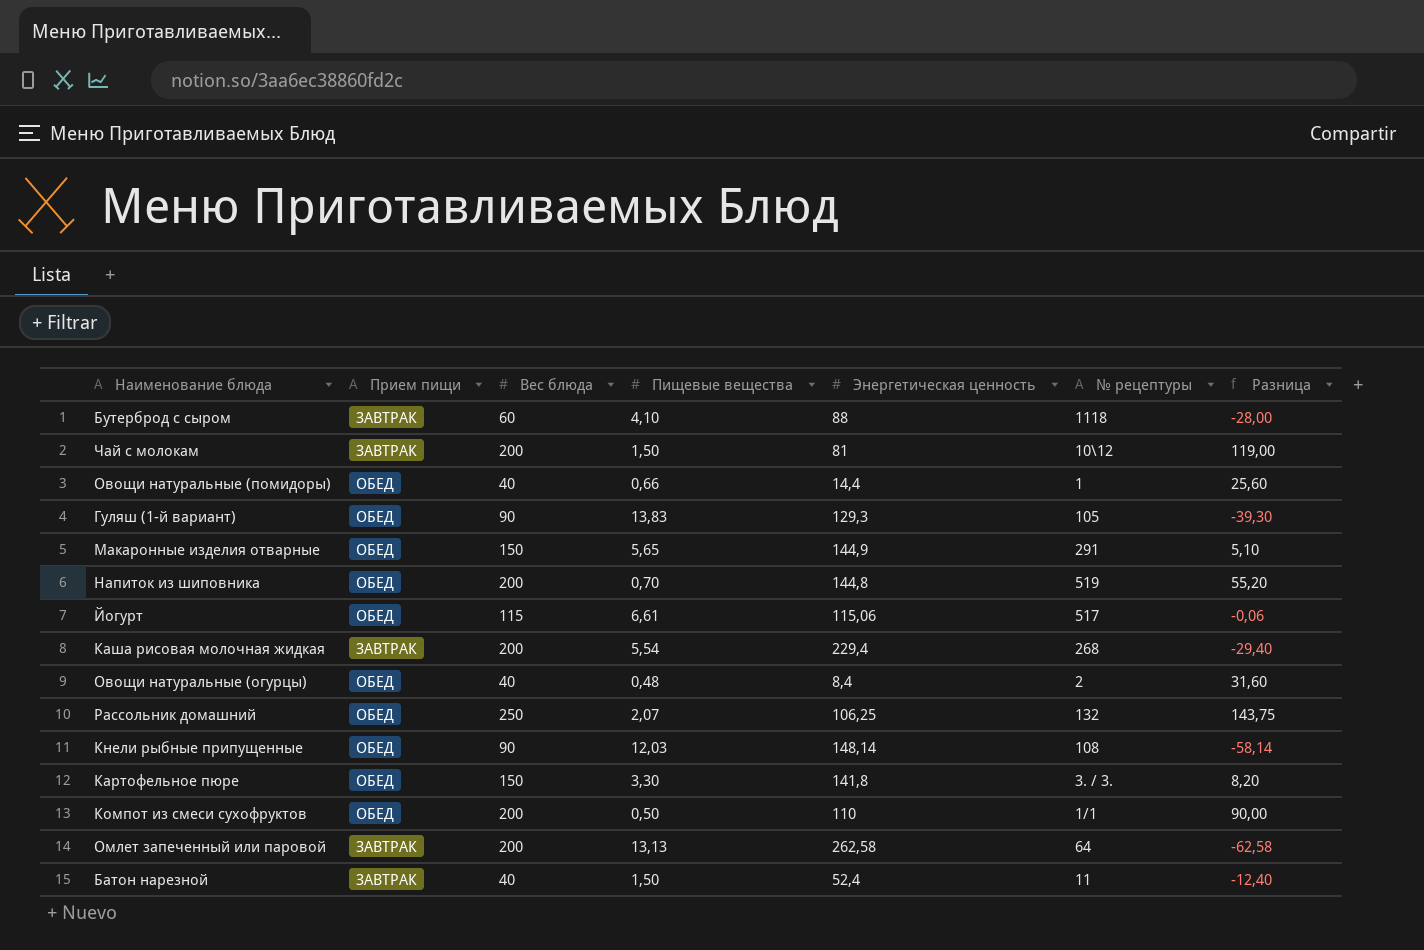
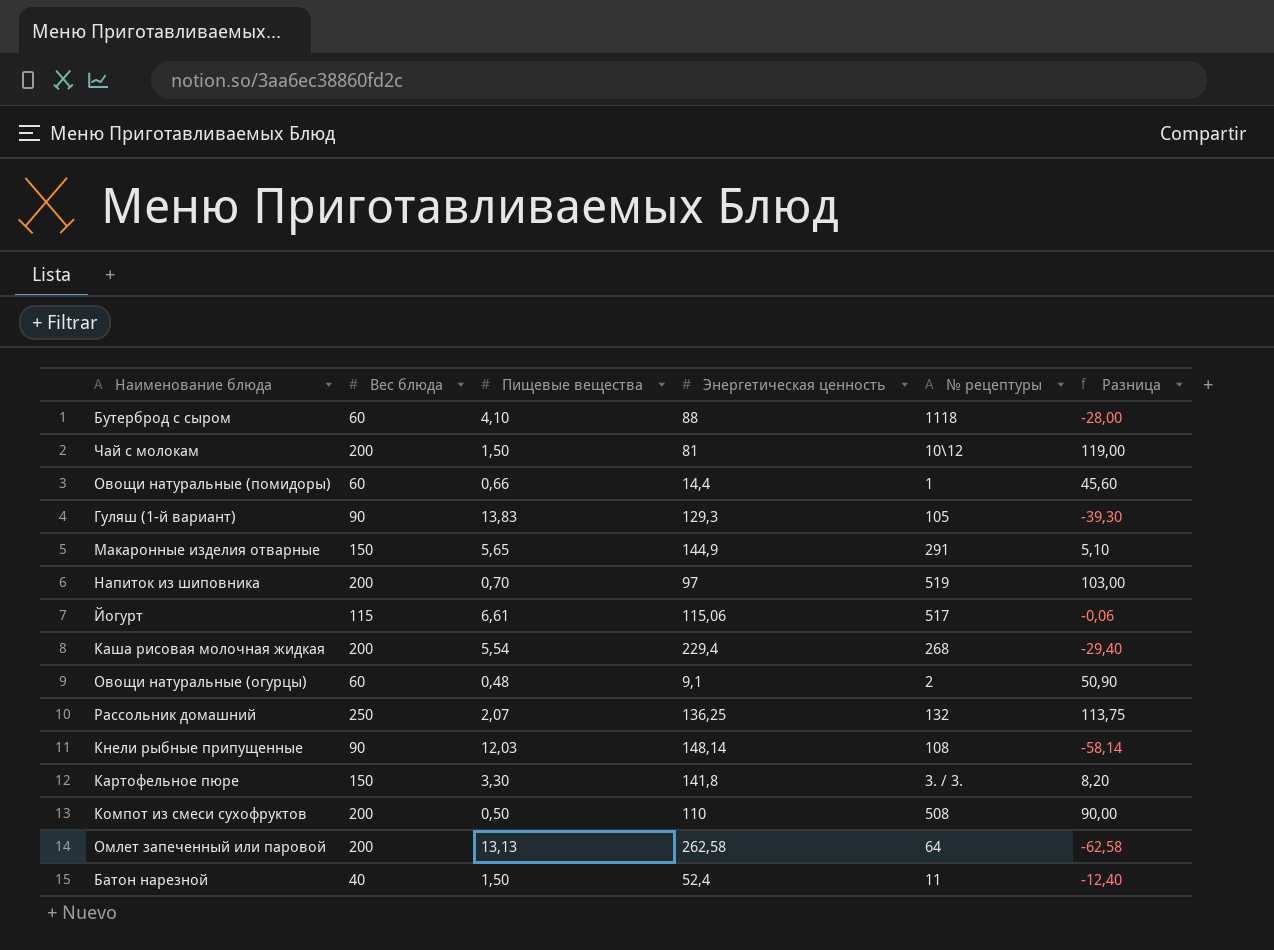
column Прием пищи | position: 2 -> none
Овощи натуральные (помидоры) | Вес блюда: 40 -> 60
Овощи натуральные (помидоры) | Разница: 25,60 -> 45,60
Напиток из шиповника | Энергетическая ценность: 144,8 -> 97
Напиток из шиповника | Разница: 55,20 -> 103,00
Овощи натуральные (огурцы) | Вес блюда: 40 -> 60
Овощи натуральные (огурцы) | Энергетическая ценность: 8,4 -> 9,1
Овощи натуральные (огурцы) | Разница: 31,60 -> 50,90
Рассольник домашний | Энергетическая ценность: 106,25 -> 136,25
Рассольник домашний | Разница: 143,75 -> 113,75
Компот из смеси сухофруктов | № рецептуры: 1/1 -> 508

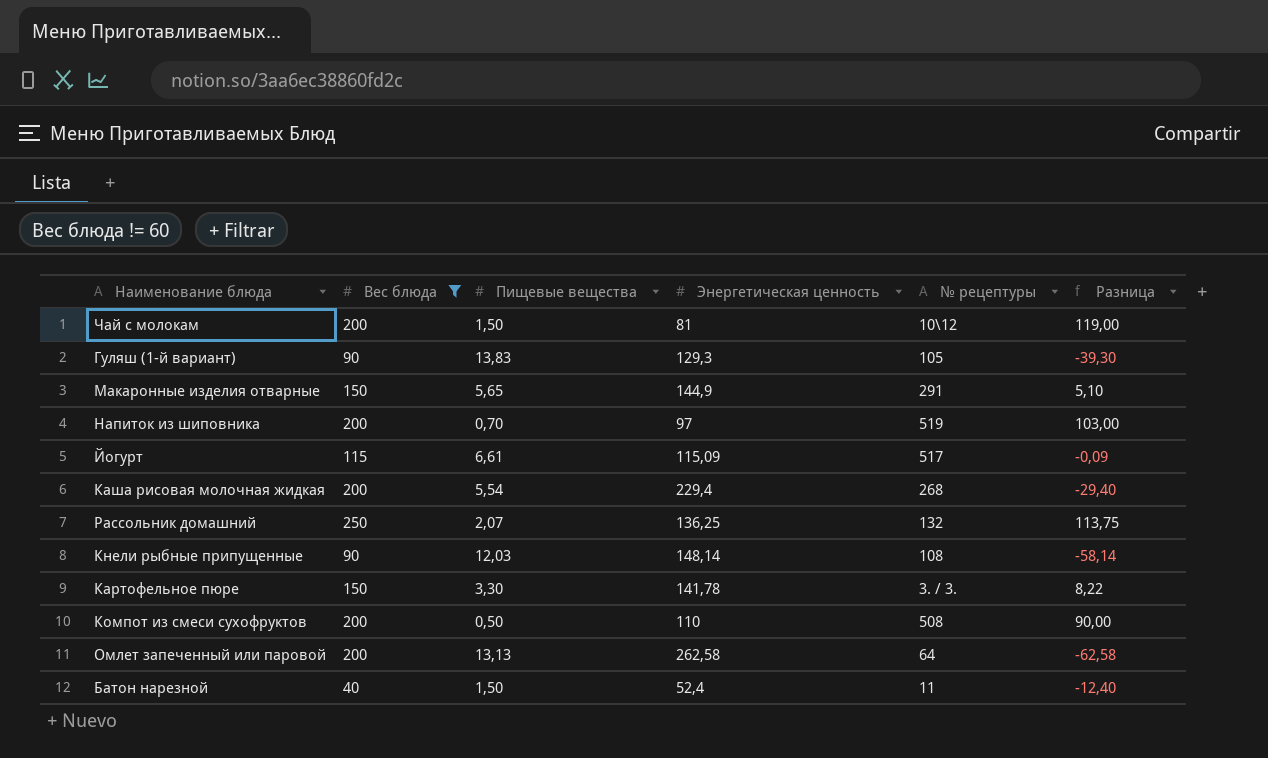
filter: none -> Вес блюда != 60
Йогурт | Энергетическая ценность: 115,06 -> 115,09
Йогурт | Разница: -0,06 -> -0,09
Картофельное пюре | Энергетическая ценность: 141,8 -> 141,78
Картофельное пюре | Разница: 8,20 -> 8,22

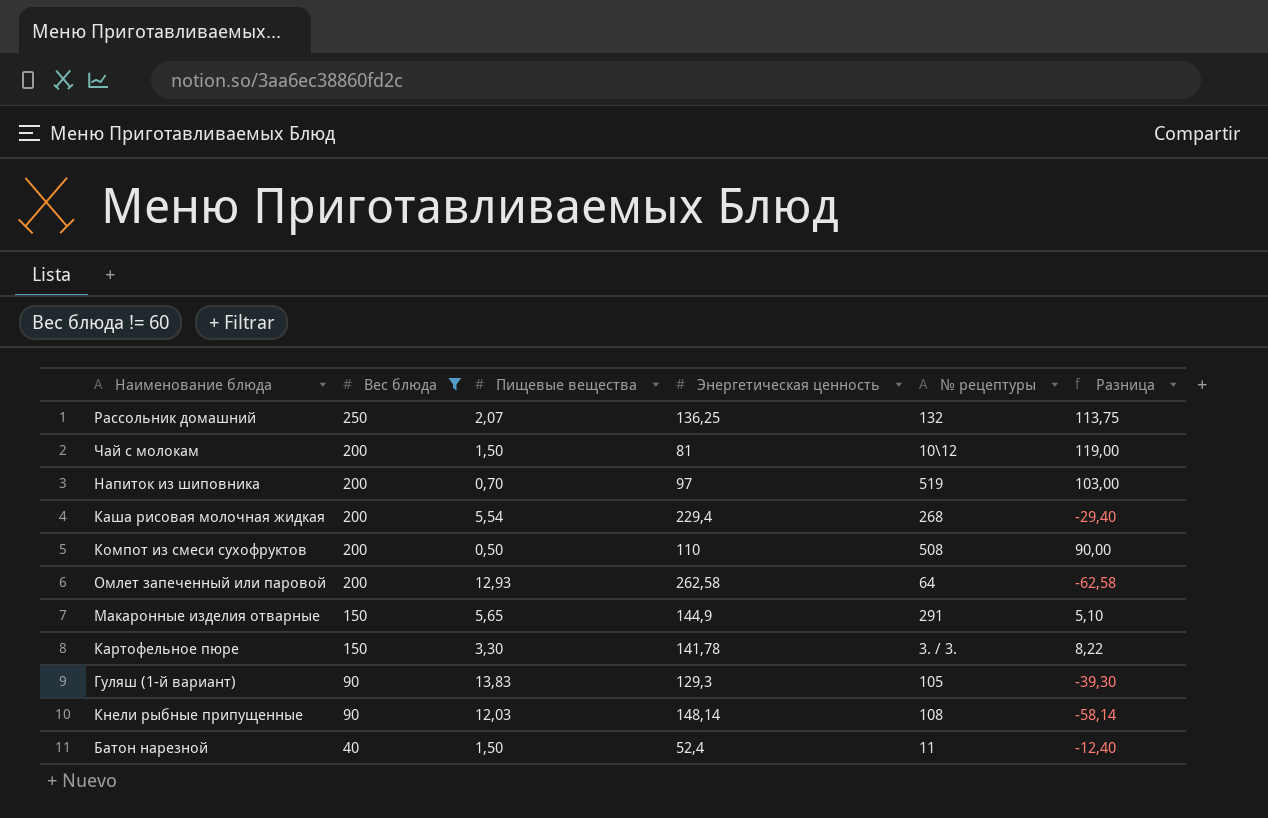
row order: none -> Вес блюда descending
row Йогурт: 115 | 6,61 | 115,09 | 517 | -0,09 -> none
Омлет запеченный или паровой | Пищевые вещества: 13,13 -> 12,93

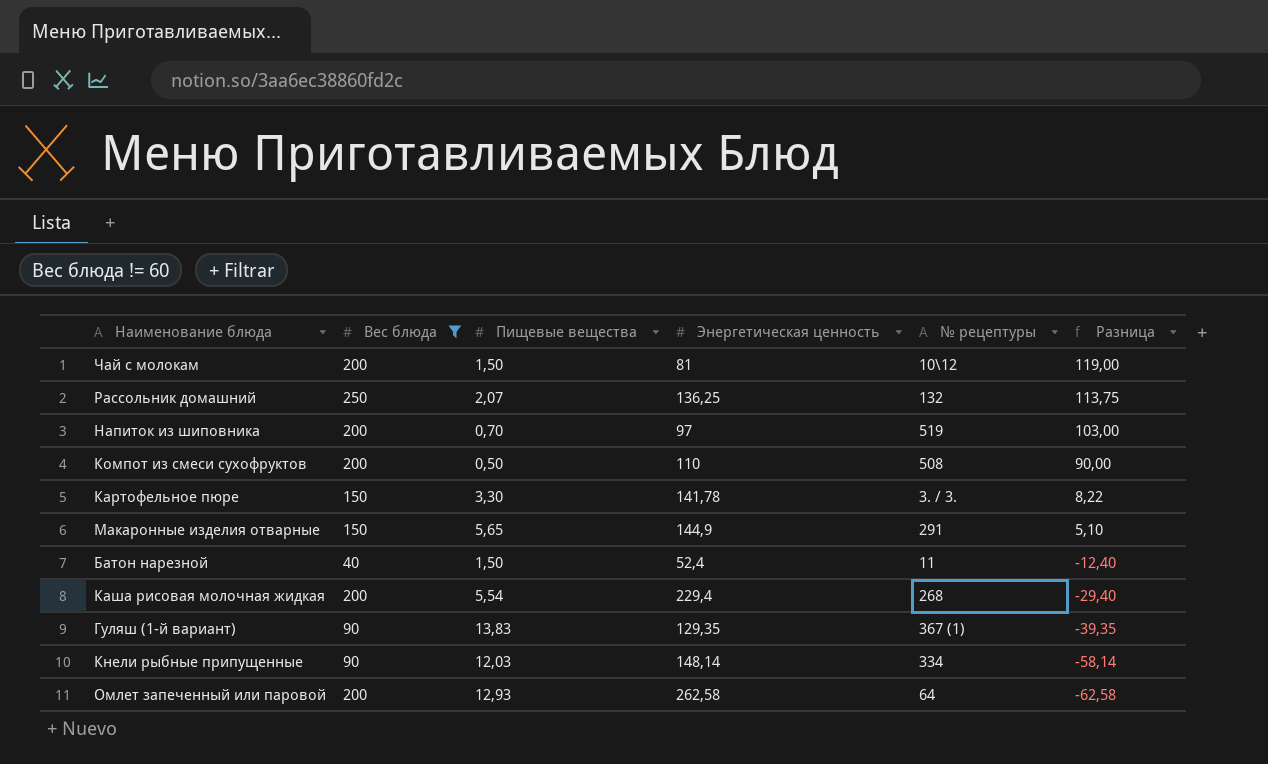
row order: Вес блюда descending -> Разница descending
Гуляш (1-й вариант) | Энергетическая ценность: 129,3 -> 129,35
Гуляш (1-й вариант) | № рецептуры: 105 -> 367 (1)
Гуляш (1-й вариант) | Разница: -39,30 -> -39,35
Кнели рыбные припущенные | № рецептуры: 108 -> 334

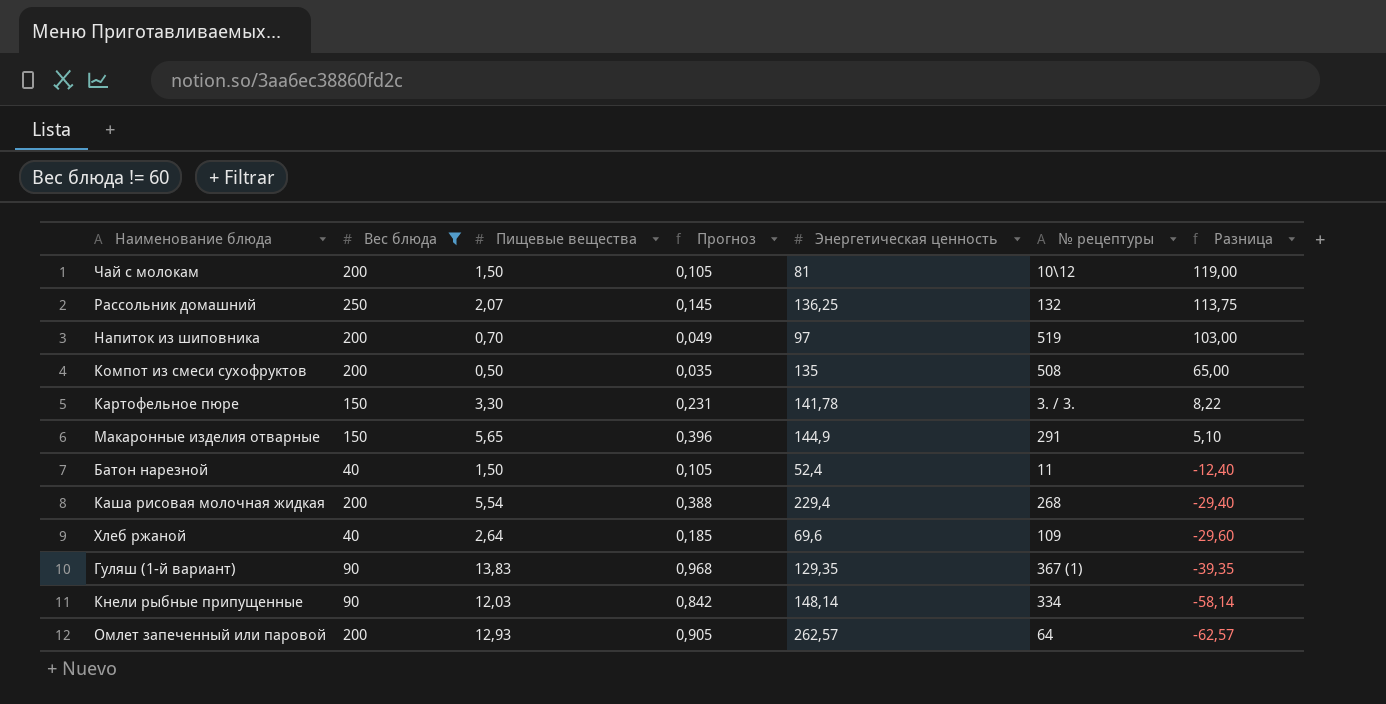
column Прогноз | formula: none -> [Пищевые вещества] * 0,07
Компот из смеси сухофруктов | Энергетическая ценность: 110 -> 135
Компот из смеси сухофруктов | Разница: 90,00 -> 65,00
row Хлеб ржаной: none -> 40 | 2,64 | 0,185 | 69,6 | 109 | -29,60
Омлет запеченный или паровой | Энергетическая ценность: 262,58 -> 262,57
Омлет запеченный или паровой | Разница: -62,58 -> -62,57

